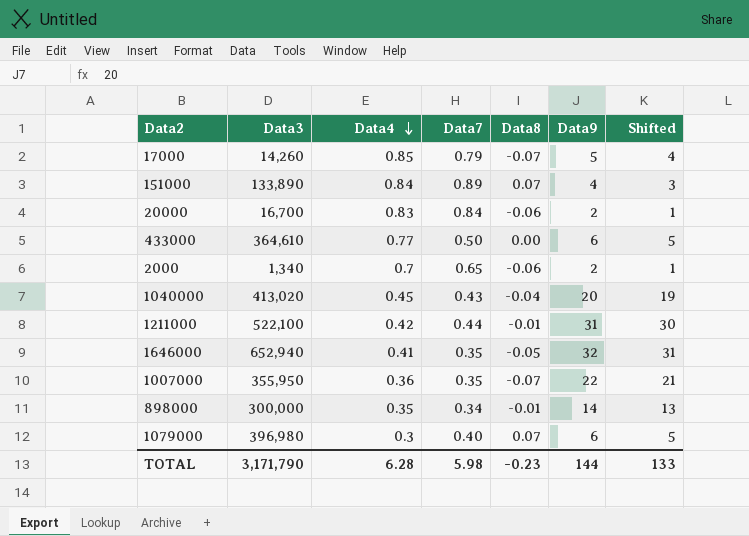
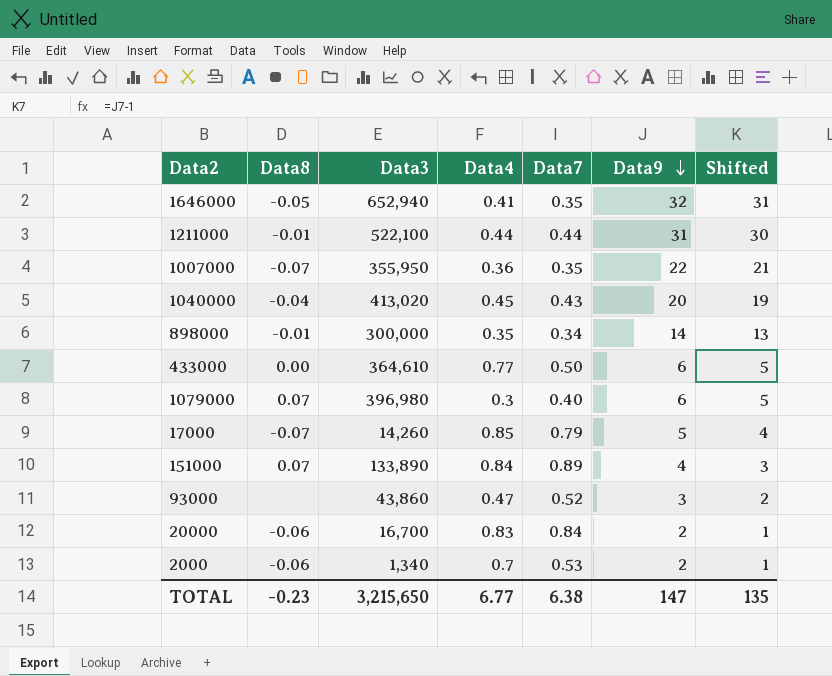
row order: Data4 descending -> Data9 descending
column Data8 | position: 5 -> 2
1211000 | Data4: 0.42 -> 0.44
row 93000: none -> none | 43,860 | 0.47 | 0.52 | 3 | 2
2000 | Data7: 0.65 -> 0.53
TOTAL | Data3: 3,171,790 -> 3,215,650
TOTAL | Data4: 6.28 -> 6.77
TOTAL | Data7: 5.98 -> 6.38
TOTAL | Data9: 144 -> 147
TOTAL | Shifted: 133 -> 135

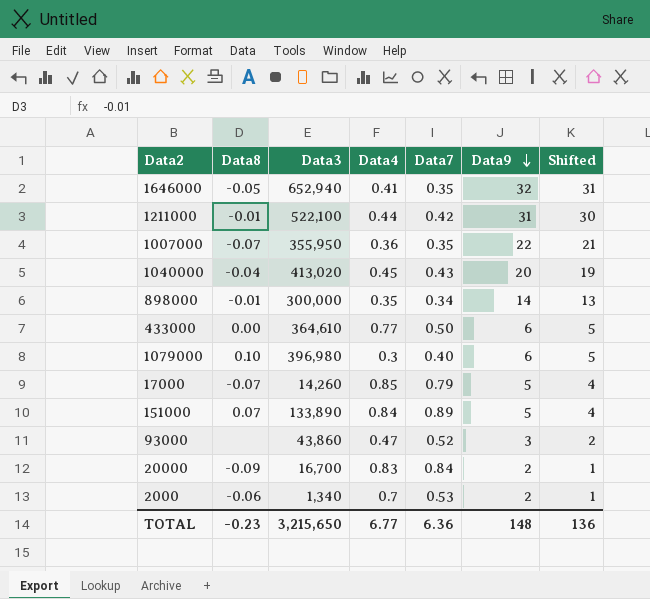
1211000 | Data7: 0.44 -> 0.42
1079000 | Data8: 0.07 -> 0.10
151000 | Data9: 4 -> 5
151000 | Shifted: 3 -> 4
20000 | Data8: -0.06 -> -0.09
TOTAL | Data7: 6.38 -> 6.36
TOTAL | Data9: 147 -> 148
TOTAL | Shifted: 135 -> 136

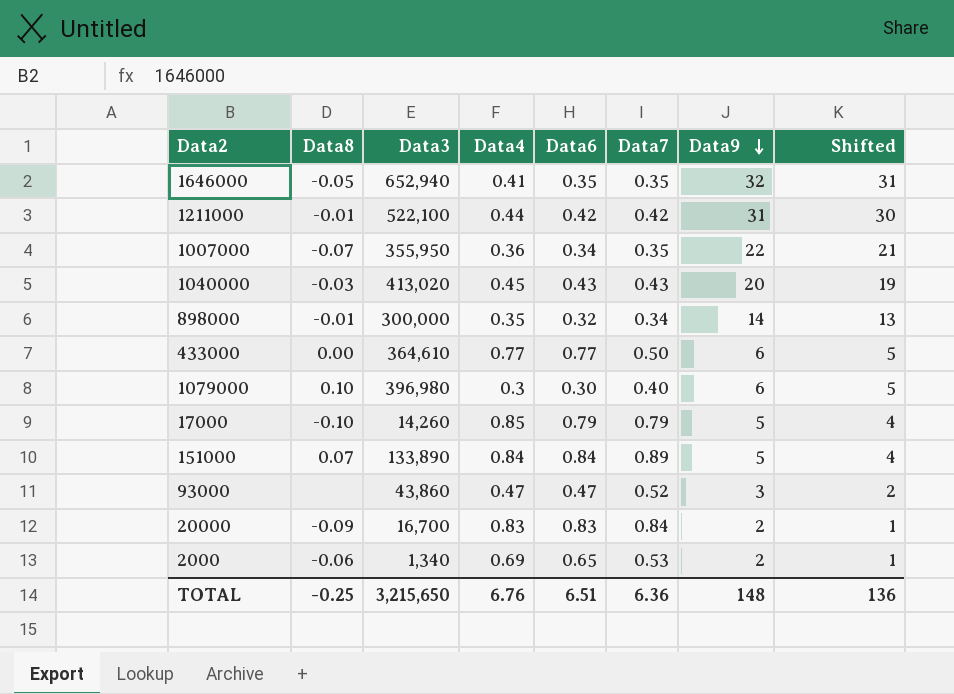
column Data6 | position: none -> 5
1040000 | Data8: -0.04 -> -0.03
17000 | Data8: -0.07 -> -0.10
2000 | Data4: 0.7 -> 0.69
TOTAL | Data8: -0.23 -> -0.25
TOTAL | Data4: 6.77 -> 6.76

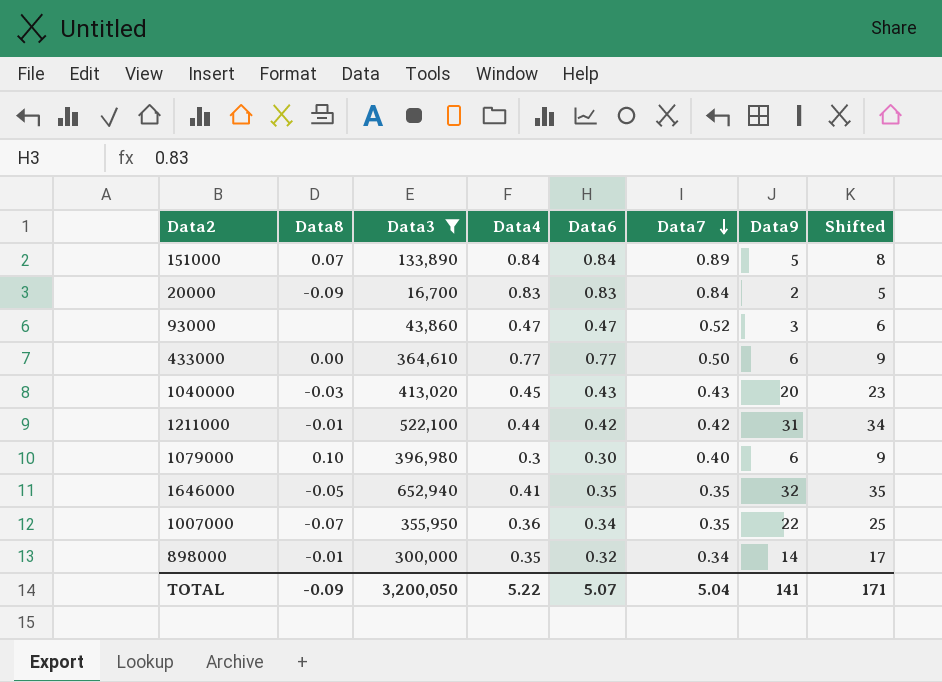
filter: none -> Data3 >= 16,700
row order: Data9 descending -> Data7 descending
column Shifted | formula: [Data9] - 1 -> [Data9] + 3
TOTAL | Data8: -0.25 -> -0.09
TOTAL | Data3: 3,215,650 -> 3,200,050
TOTAL | Data4: 6.76 -> 5.22
TOTAL | Data6: 6.51 -> 5.07
TOTAL | Data7: 6.36 -> 5.04
TOTAL | Data9: 148 -> 141
TOTAL | Shifted: 136 -> 171

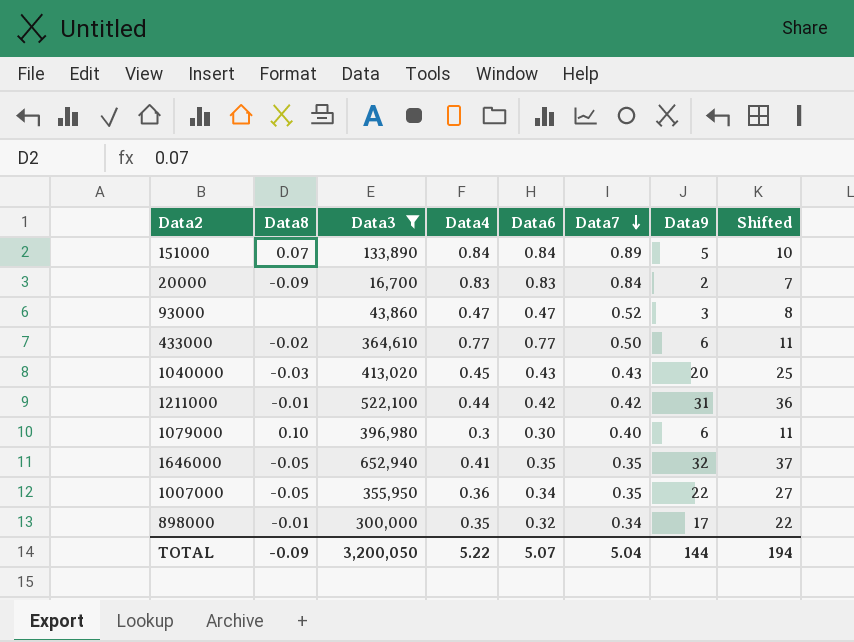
column Shifted | formula: [Data9] + 3 -> [Data9] + 5
433000 | Data8: 0.00 -> -0.02
1007000 | Data8: -0.07 -> -0.05
898000 | Data9: 14 -> 17
TOTAL | Data9: 141 -> 144
TOTAL | Shifted: 171 -> 194

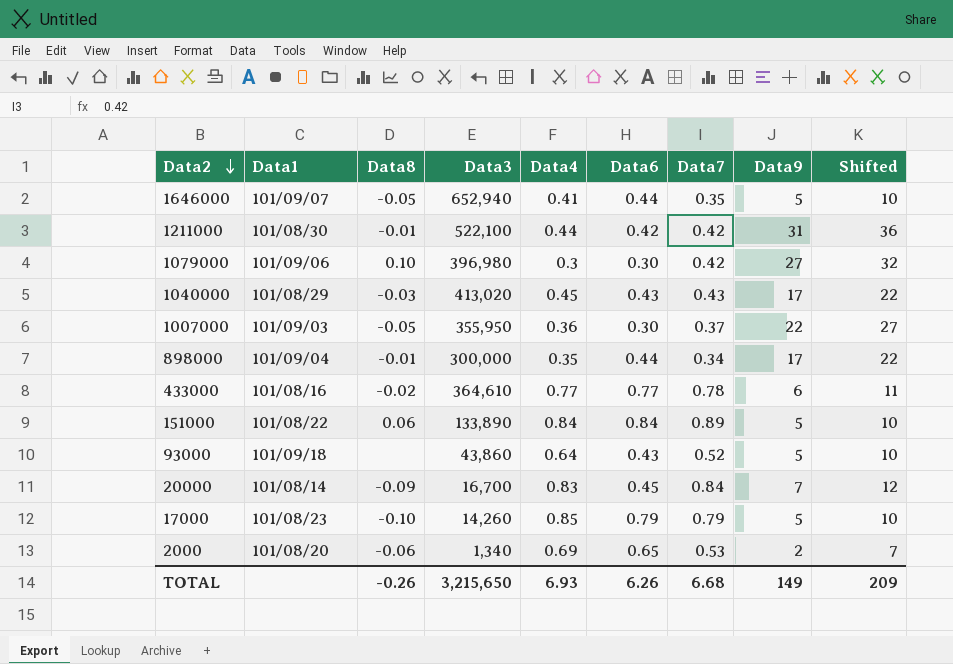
filter: Data3 >= 16,700 -> none
row order: Data7 descending -> Data2 descending
column Data1 | position: none -> 2
1646000 | Data6: 0.35 -> 0.44
1646000 | Data9: 32 -> 5
1646000 | Shifted: 37 -> 10
1079000 | Data7: 0.40 -> 0.42
1079000 | Data9: 6 -> 27
1079000 | Shifted: 11 -> 32
1040000 | Data9: 20 -> 17
1040000 | Shifted: 25 -> 22
1007000 | Data6: 0.34 -> 0.30
1007000 | Data7: 0.35 -> 0.37
898000 | Data6: 0.32 -> 0.44
433000 | Data7: 0.50 -> 0.78
151000 | Data8: 0.07 -> 0.06
93000 | Data4: 0.47 -> 0.64
93000 | Data6: 0.47 -> 0.43
93000 | Data9: 3 -> 5
93000 | Shifted: 8 -> 10
20000 | Data6: 0.83 -> 0.45
20000 | Data9: 2 -> 7
20000 | Shifted: 7 -> 12
TOTAL | Data8: -0.09 -> -0.26
TOTAL | Data3: 3,200,050 -> 3,215,650
TOTAL | Data4: 5.22 -> 6.93
TOTAL | Data6: 5.07 -> 6.26
TOTAL | Data7: 5.04 -> 6.68
TOTAL | Data9: 144 -> 149
TOTAL | Shifted: 194 -> 209

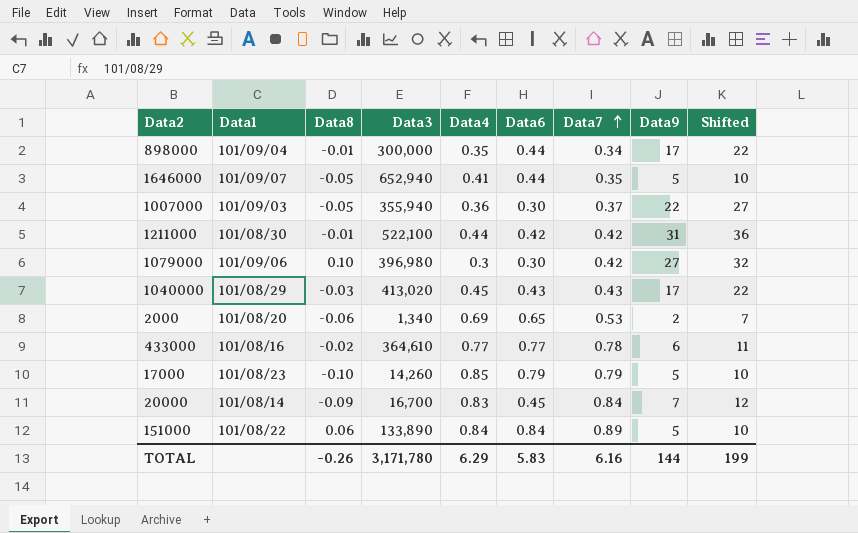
row order: Data2 descending -> Data7 ascending
row 93000: 101/09/18 | none | 43,860 | 0.64 | 0.43 | 0.52 | 5 | 10 -> none
1007000 | Data3: 355,950 -> 355,940
TOTAL | Data3: 3,215,650 -> 3,171,780
TOTAL | Data4: 6.93 -> 6.29
TOTAL | Data6: 6.26 -> 5.83
TOTAL | Data7: 6.68 -> 6.16
TOTAL | Data9: 149 -> 144
TOTAL | Shifted: 209 -> 199

